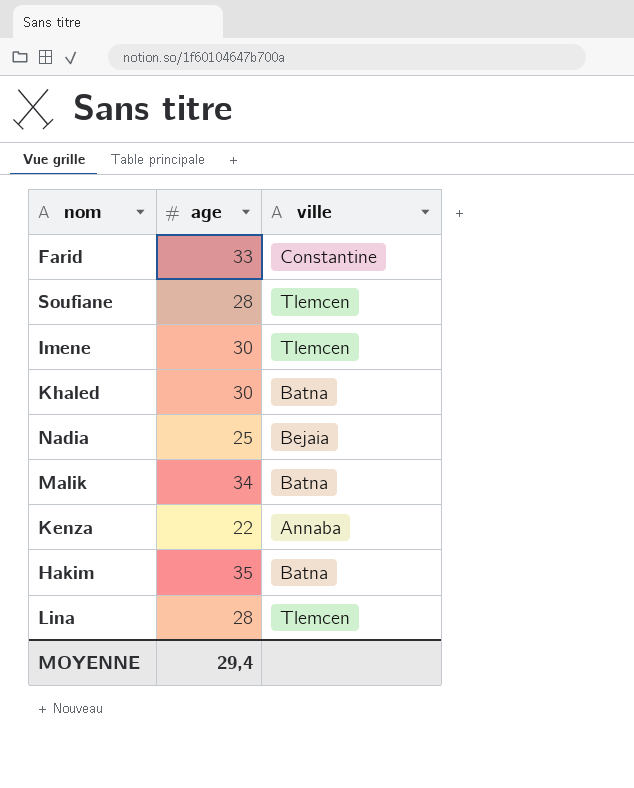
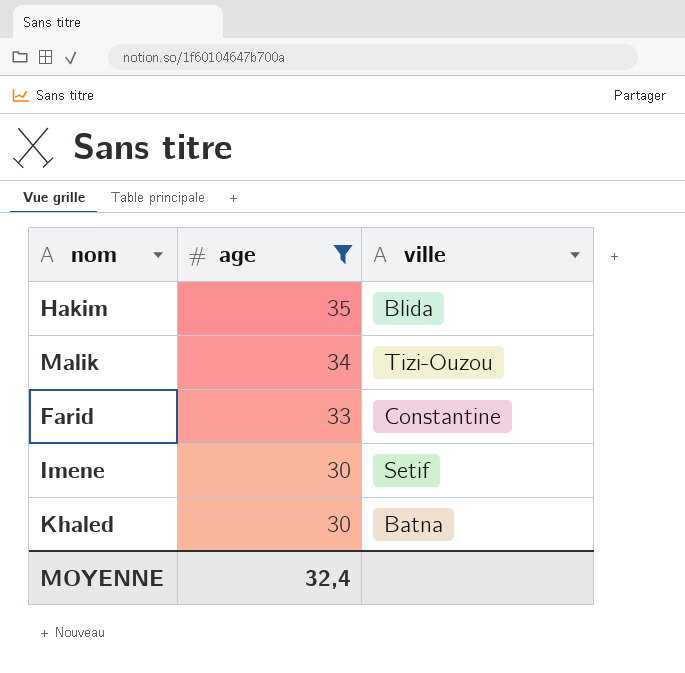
filter: none -> age >= 30
row order: none -> age descending
Hakim | ville: Batna -> Blida
Malik | ville: Batna -> Tizi-Ouzou
Imene | ville: Tlemcen -> Setif
MOYENNE | age: 29,4 -> 32,4

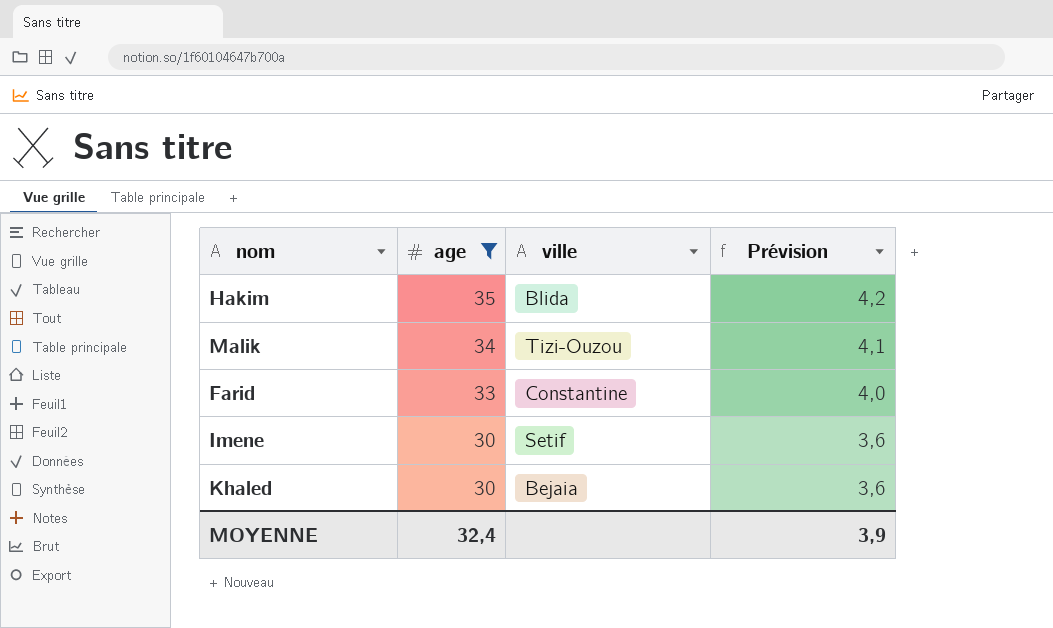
column Prévision | formula: none -> [age] * 0,12
Khaled | ville: Batna -> Bejaia

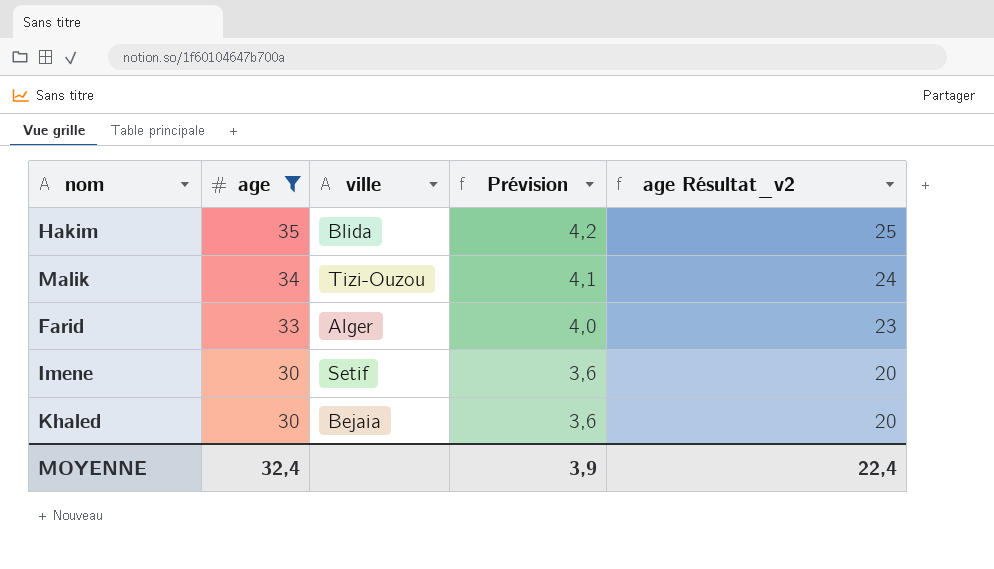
column age Résultat_v2 | formula: none -> [age] - 10
Farid | ville: Constantine -> Alger

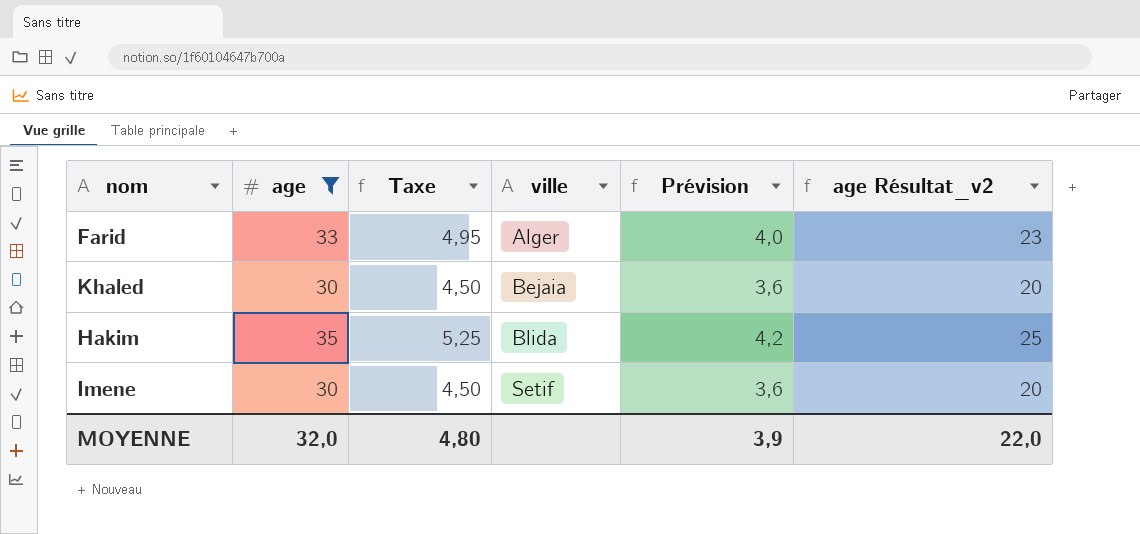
row order: age descending -> ville ascending
column Taxe | formula: none -> [age] * 0,15
row Malik: 34 | Tizi-Ouzou | 4,1 | 24 -> none
MOYENNE | age: 32,4 -> 32,0
MOYENNE | age Résultat_v2: 22,4 -> 22,0

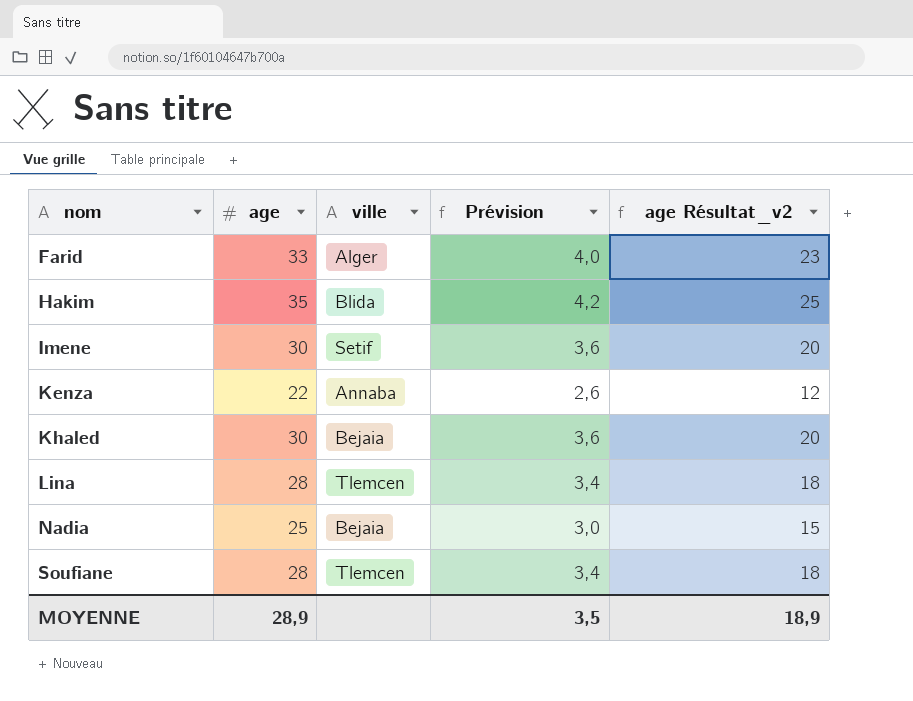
filter: age >= 30 -> none
row order: ville ascending -> nom ascending
column Taxe | formula: [age] * 0,15 -> none
MOYENNE | age: 32,0 -> 28,9
MOYENNE | Prévision: 3,9 -> 3,5
MOYENNE | age Résultat_v2: 22,0 -> 18,9

